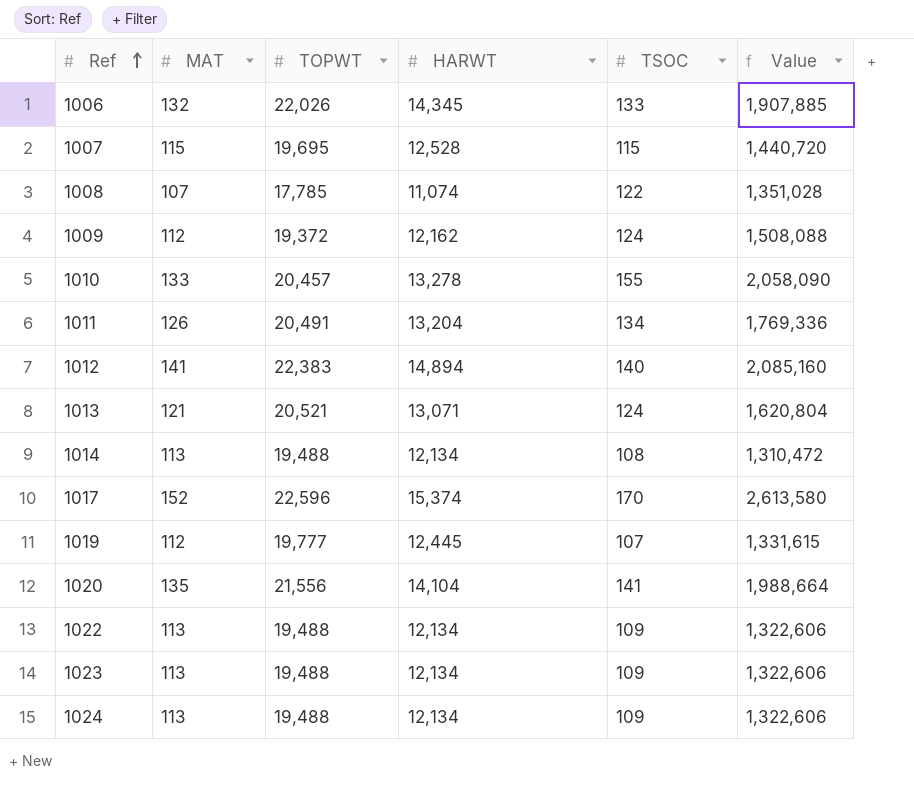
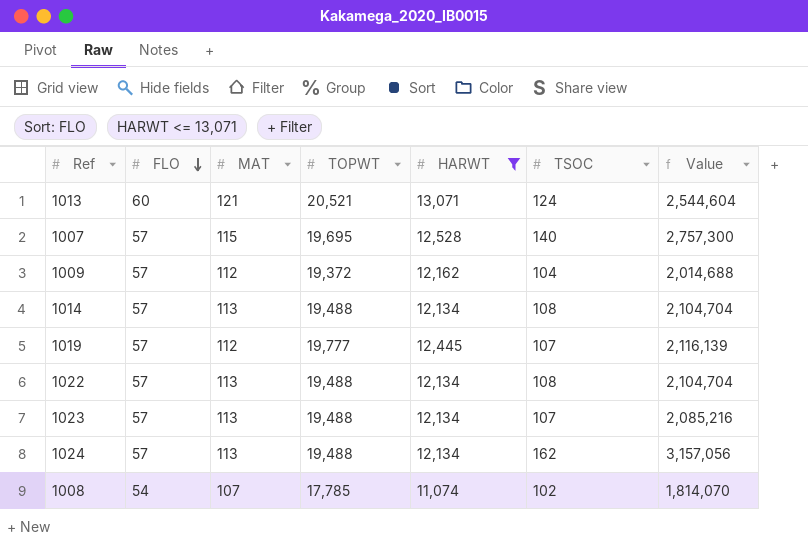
filter: none -> HARWT <= 13,071
row order: Ref ascending -> FLO descending
column FLO | position: none -> 2
column Value | formula: [HARWT] * [TSOC] -> [TOPWT] * [TSOC]
1007 | TSOC: 115 -> 140
1009 | TSOC: 124 -> 104
1022 | TSOC: 109 -> 108
1023 | TSOC: 109 -> 107
1024 | TSOC: 109 -> 162
1008 | TSOC: 122 -> 102

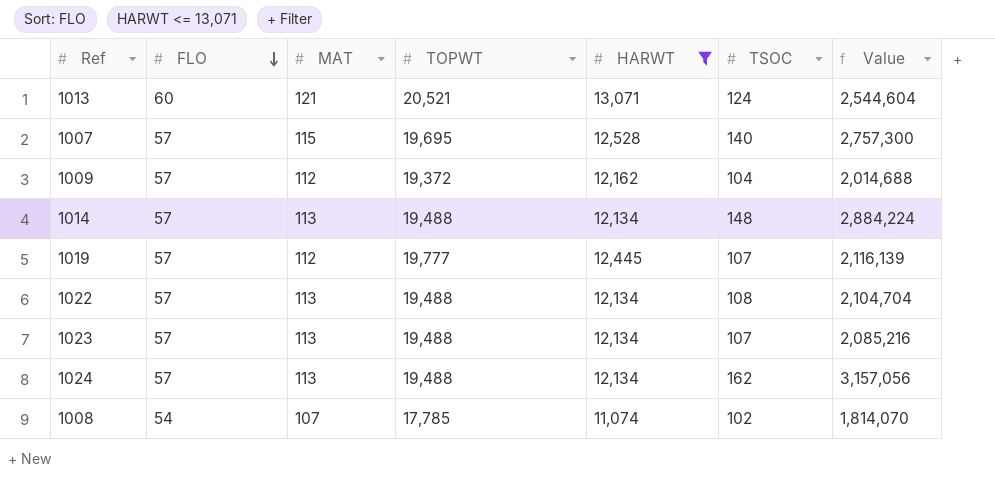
1014 | TSOC: 108 -> 148
1014 | Value: 2,104,704 -> 2,884,224

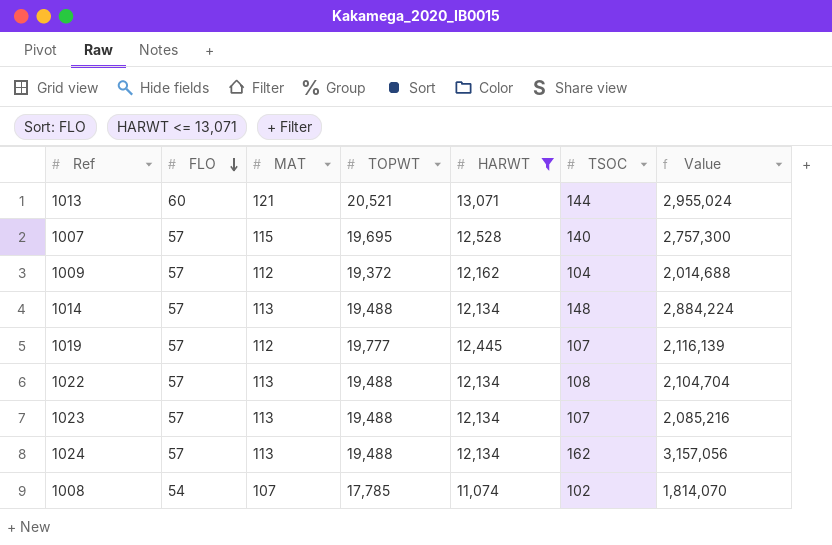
1013 | TSOC: 124 -> 144
1013 | Value: 2,544,604 -> 2,955,024

